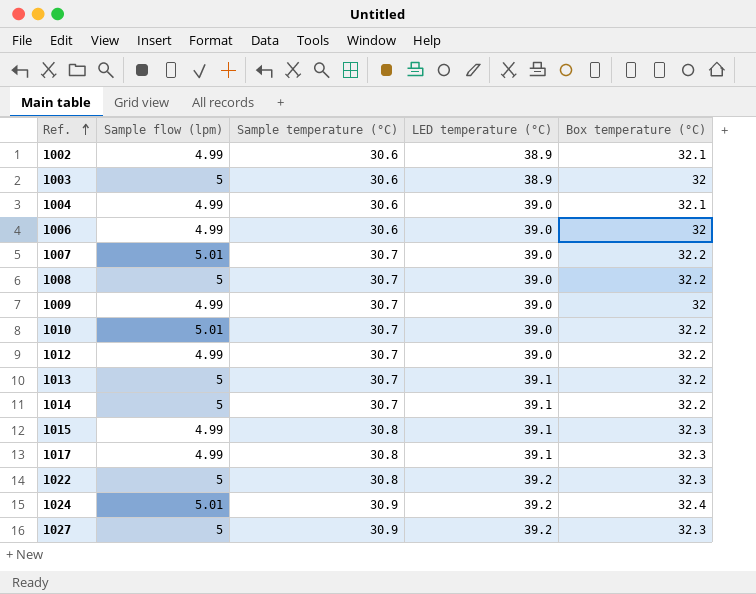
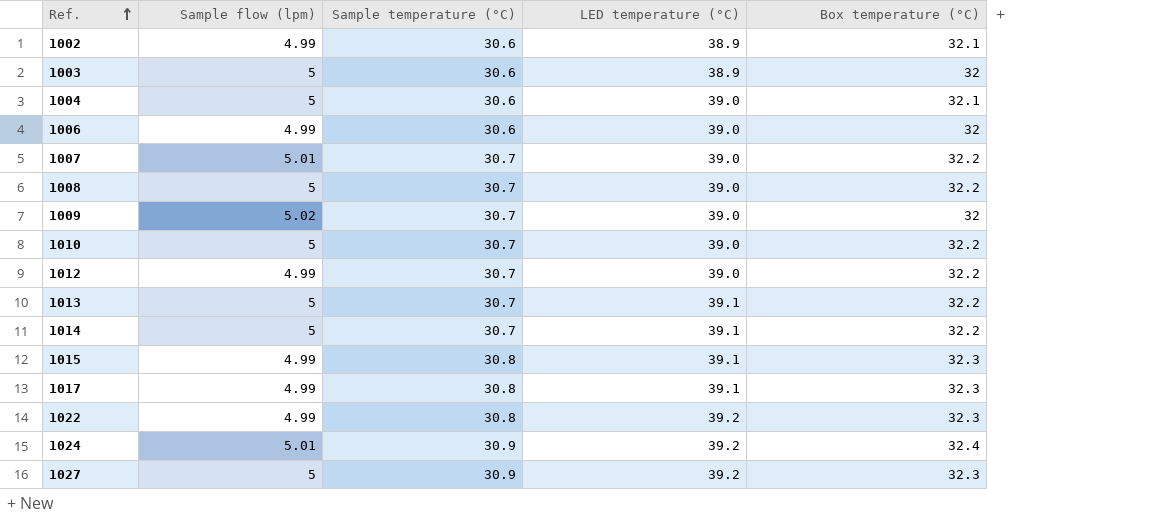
1004 | Sample flow (lpm): 4.99 -> 5
1009 | Sample flow (lpm): 4.99 -> 5.02
1010 | Sample flow (lpm): 5.01 -> 5
1022 | Sample flow (lpm): 5 -> 4.99

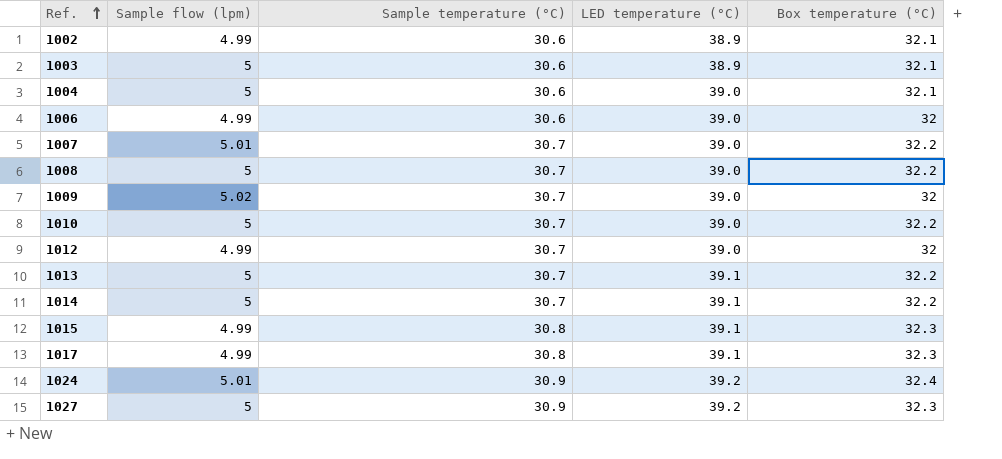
row 1022: 4.99 | 30.8 | 39.2 | 32.3 -> none
1003 | Box temperature (°C): 32 -> 32.1
1012 | Box temperature (°C): 32.2 -> 32

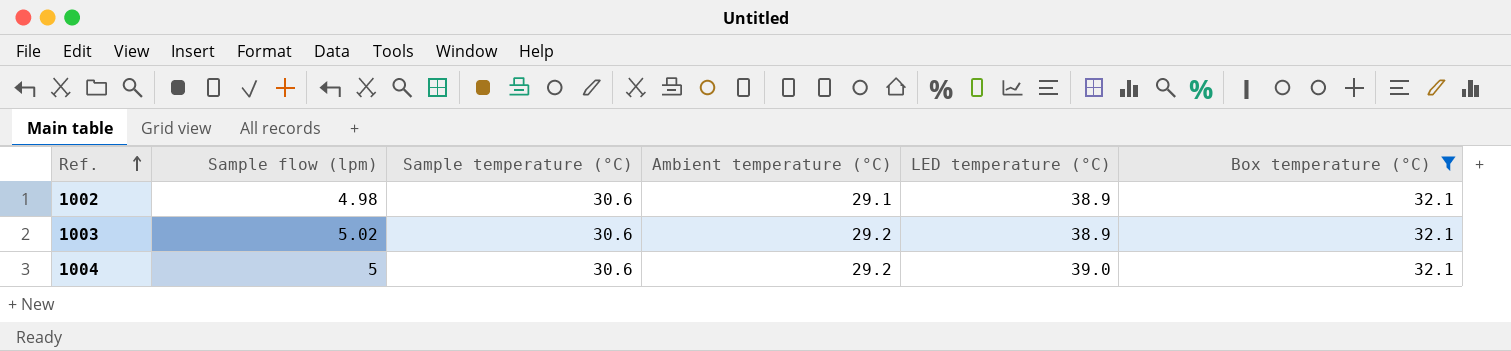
filter: none -> Box temperature (°C) = 32.1
column Ambient temperature (°C) | position: none -> 4
1002 | Sample flow (lpm): 4.99 -> 4.98
1003 | Sample flow (lpm): 5 -> 5.02

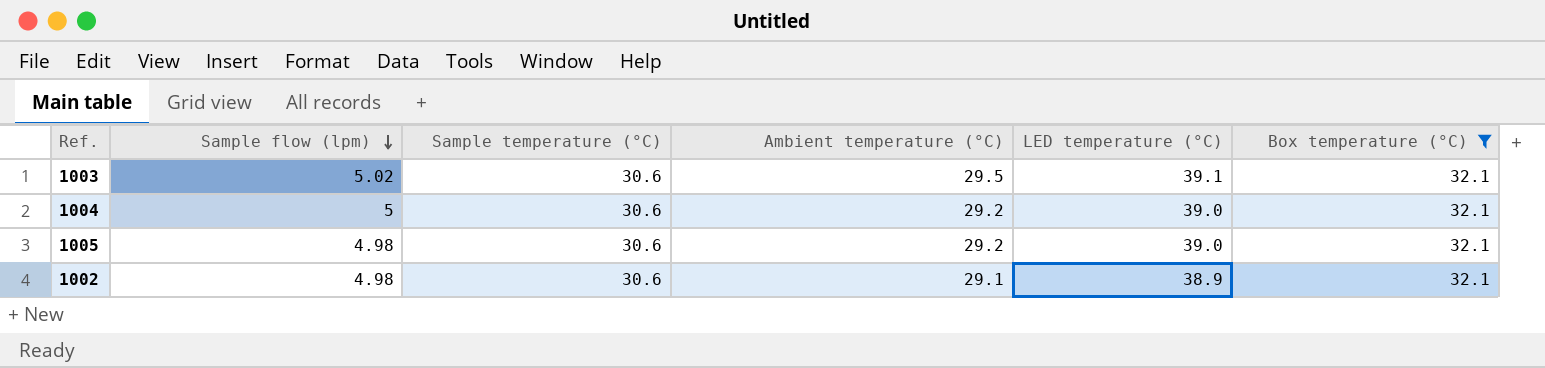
row order: Ref. ascending -> Sample flow (lpm) descending
1003 | Ambient temperature (°C): 29.2 -> 29.5
1003 | LED temperature (°C): 38.9 -> 39.1
row 1005: none -> 4.98 | 30.6 | 29.2 | 39.0 | 32.1

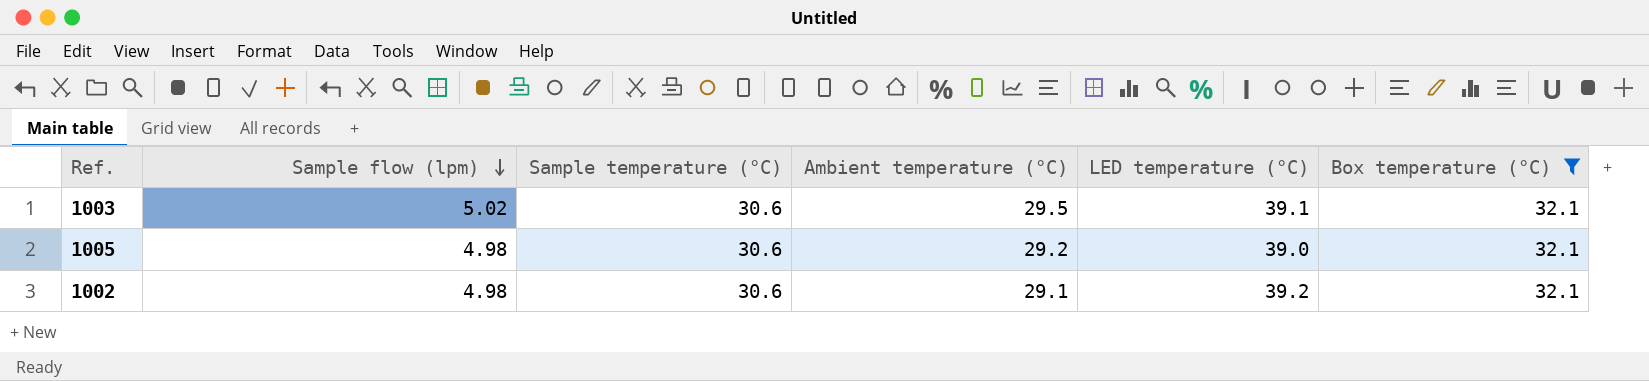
row 1004: 5 | 30.6 | 29.2 | 39.0 | 32.1 -> none
1002 | LED temperature (°C): 38.9 -> 39.2

